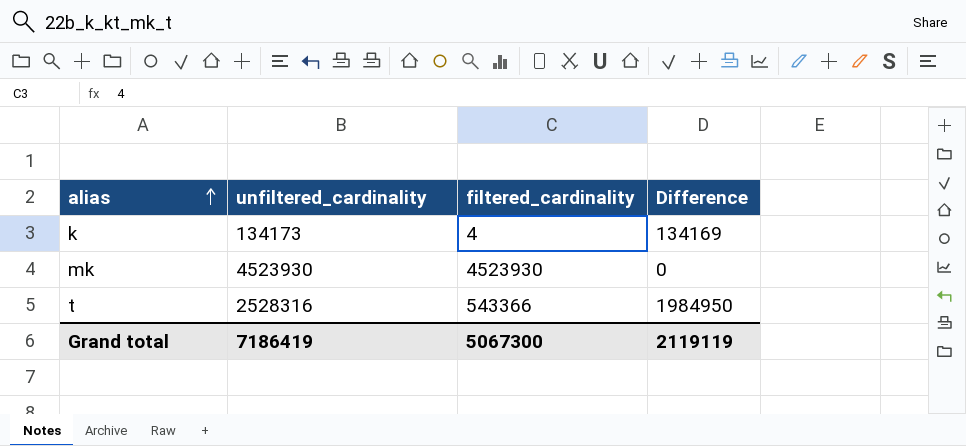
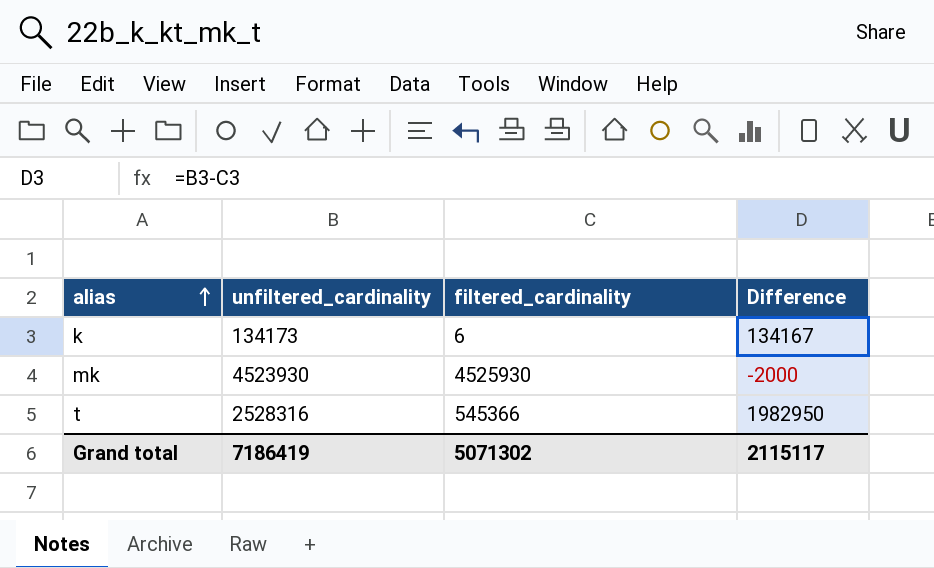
k | filtered_cardinality: 4 -> 6
k | Difference: 134169 -> 134167
mk | filtered_cardinality: 4523930 -> 4525930
mk | Difference: 0 -> -2000
t | filtered_cardinality: 543366 -> 545366
t | Difference: 1984950 -> 1982950
Grand total | filtered_cardinality: 5067300 -> 5071302
Grand total | Difference: 2119119 -> 2115117

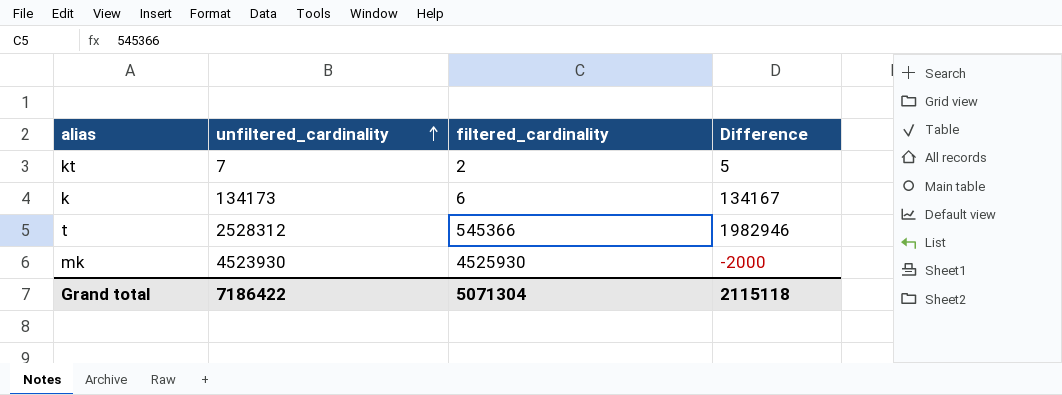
row order: alias ascending -> unfiltered_cardinality ascending
row kt: none -> 7 | 2 | 5
t | unfiltered_cardinality: 2528316 -> 2528312
t | Difference: 1982950 -> 1982946
Grand total | unfiltered_cardinality: 7186419 -> 7186422
Grand total | filtered_cardinality: 5071302 -> 5071304
Grand total | Difference: 2115117 -> 2115118

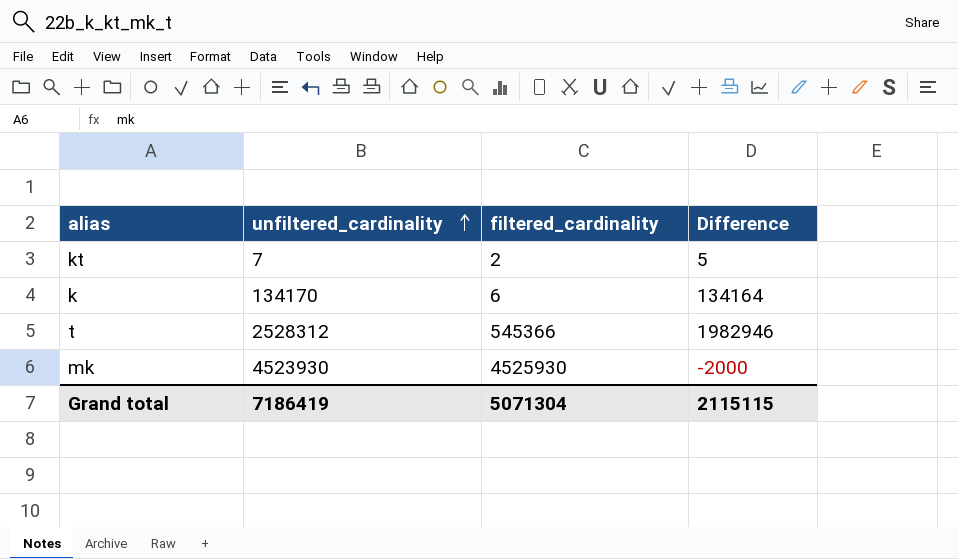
k | unfiltered_cardinality: 134173 -> 134170
k | Difference: 134167 -> 134164
Grand total | unfiltered_cardinality: 7186422 -> 7186419
Grand total | Difference: 2115118 -> 2115115

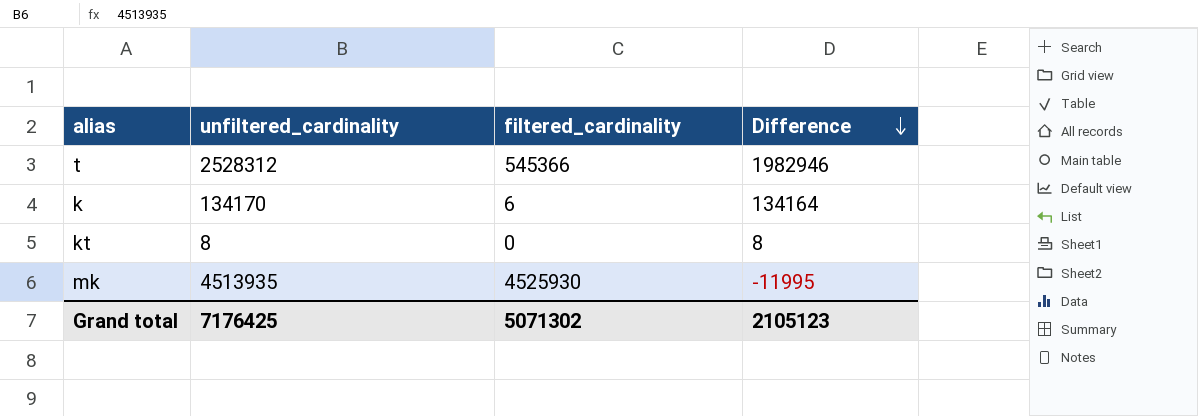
row order: unfiltered_cardinality ascending -> Difference descending
kt | unfiltered_cardinality: 7 -> 8
kt | filtered_cardinality: 2 -> 0
kt | Difference: 5 -> 8
mk | unfiltered_cardinality: 4523930 -> 4513935
mk | Difference: -2000 -> -11995
Grand total | unfiltered_cardinality: 7186419 -> 7176425
Grand total | filtered_cardinality: 5071304 -> 5071302
Grand total | Difference: 2115115 -> 2105123

